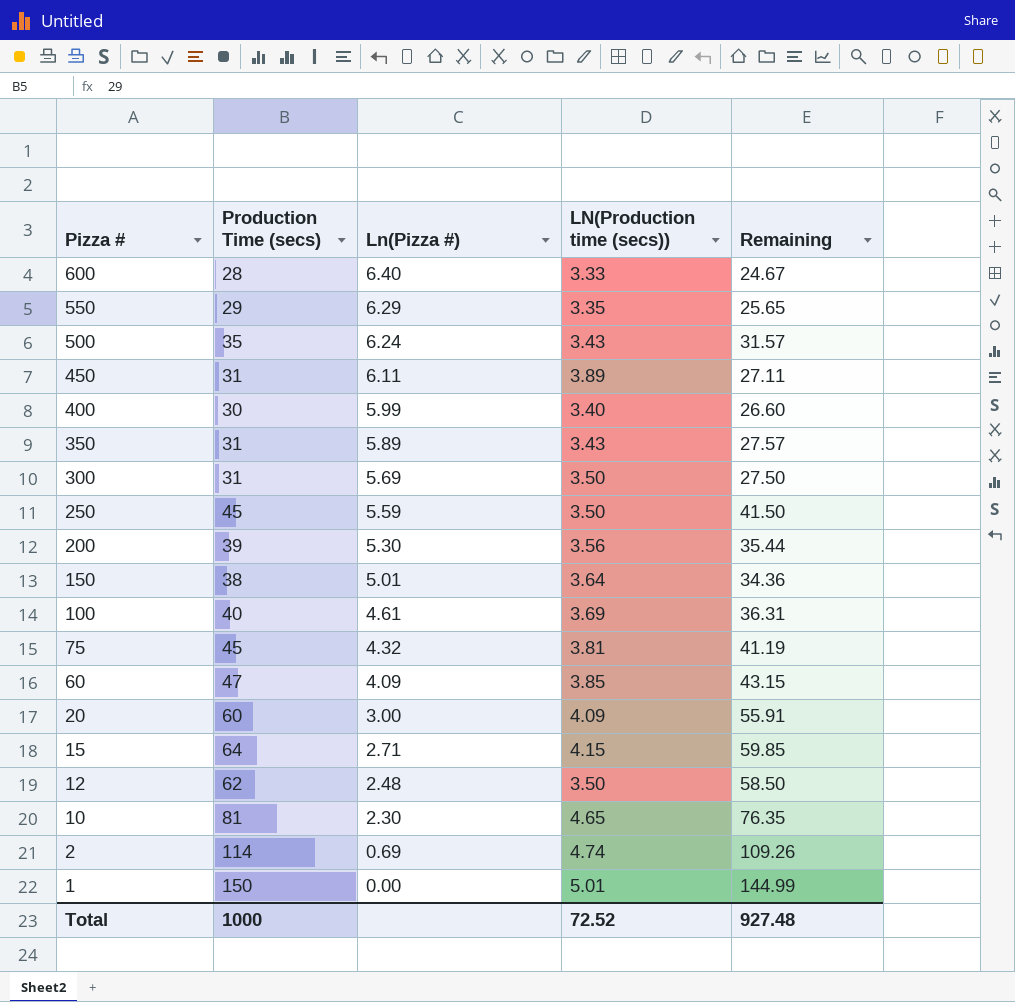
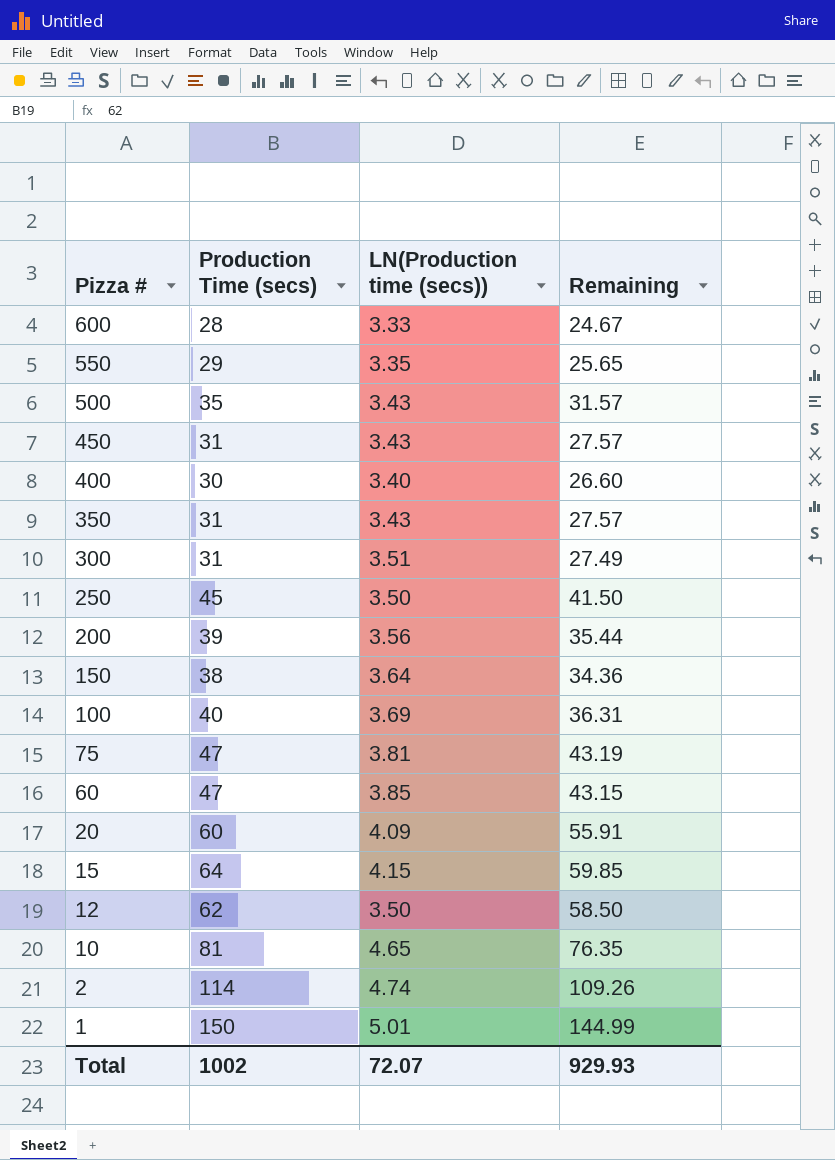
column Ln(Pizza #) | position: 3 -> none
450 | LN(Production time (secs)): 3.89 -> 3.43
450 | Remaining: 27.11 -> 27.57
300 | LN(Production time (secs)): 3.50 -> 3.51
300 | Remaining: 27.50 -> 27.49
75 | Production Time (secs): 45 -> 47
75 | Remaining: 41.19 -> 43.19
Total | Production Time (secs): 1000 -> 1002
Total | LN(Production time (secs)): 72.52 -> 72.07
Total | Remaining: 927.48 -> 929.93

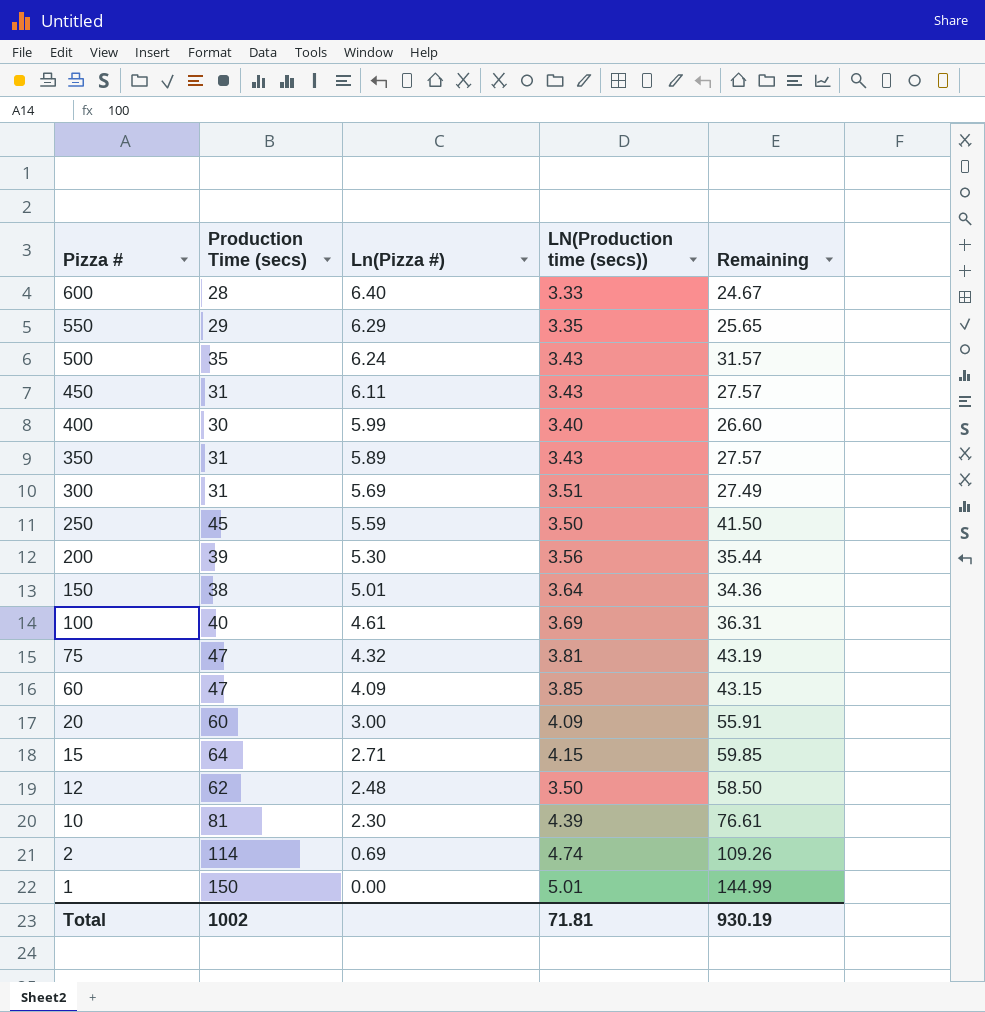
column Ln(Pizza #) | position: none -> 3
10 | LN(Production time (secs)): 4.65 -> 4.39
10 | Remaining: 76.35 -> 76.61
Total | LN(Production time (secs)): 72.07 -> 71.81
Total | Remaining: 929.93 -> 930.19

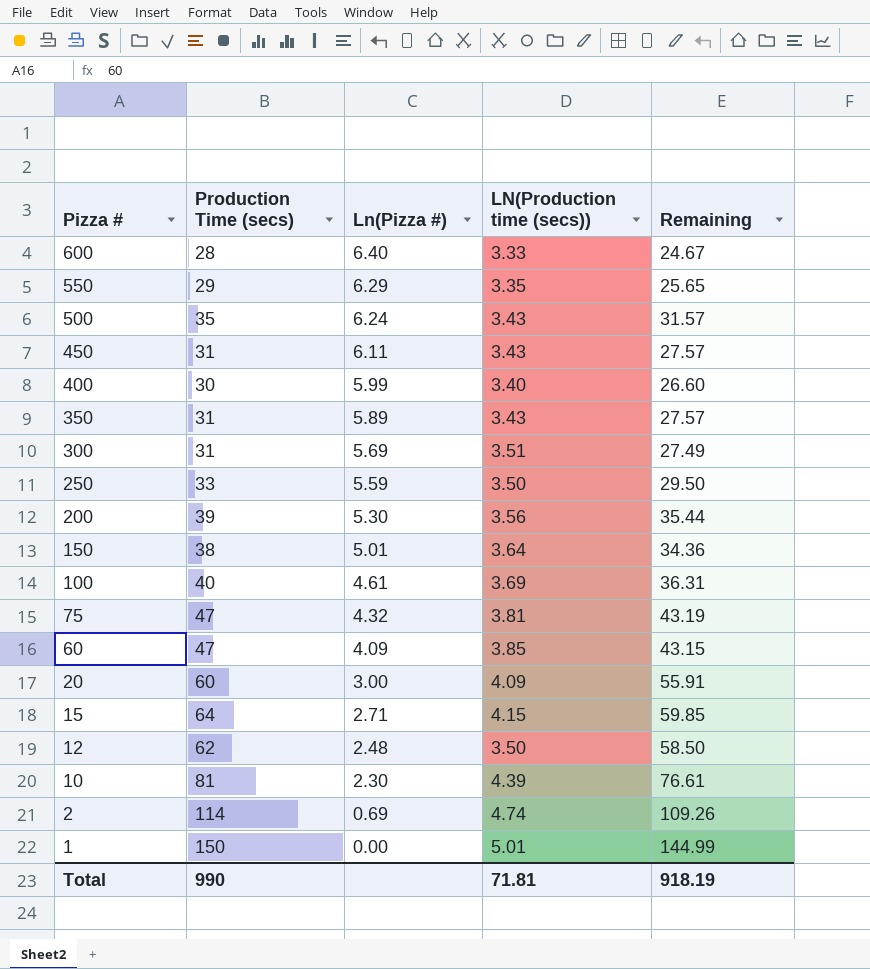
250 | Production Time (secs): 45 -> 33
250 | Remaining: 41.50 -> 29.50
Total | Production Time (secs): 1002 -> 990
Total | Remaining: 930.19 -> 918.19

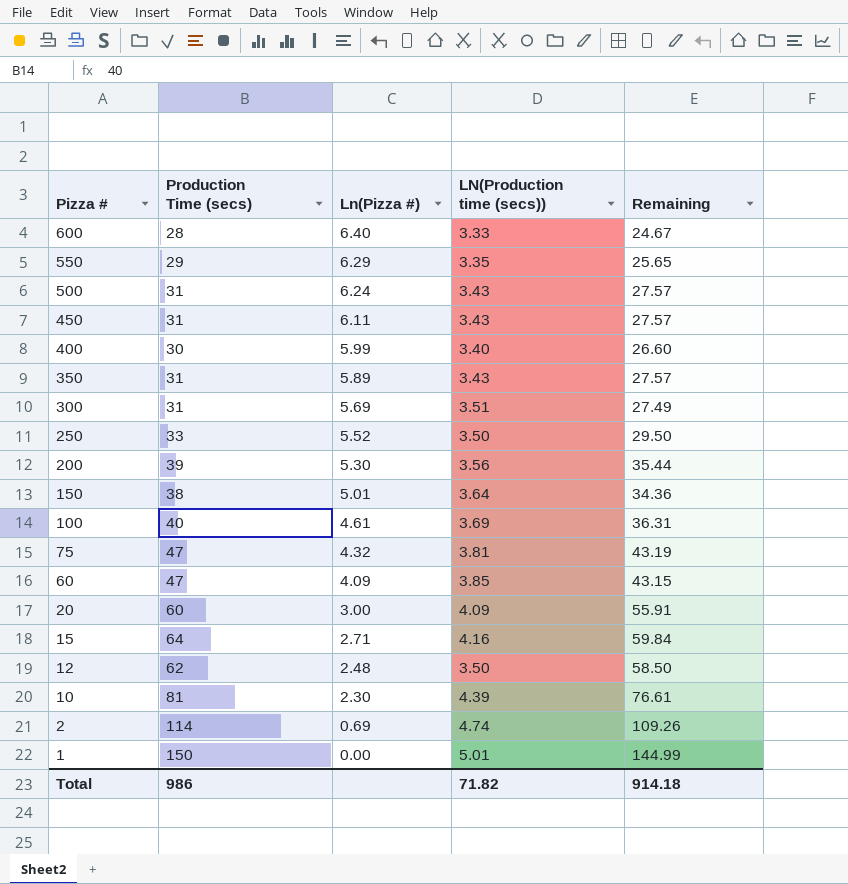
500 | Production Time (secs): 35 -> 31
500 | Remaining: 31.57 -> 27.57
250 | Ln(Pizza #): 5.59 -> 5.52
15 | LN(Production time (secs)): 4.15 -> 4.16
15 | Remaining: 59.85 -> 59.84
Total | Production Time (secs): 990 -> 986
Total | LN(Production time (secs)): 71.81 -> 71.82
Total | Remaining: 918.19 -> 914.18

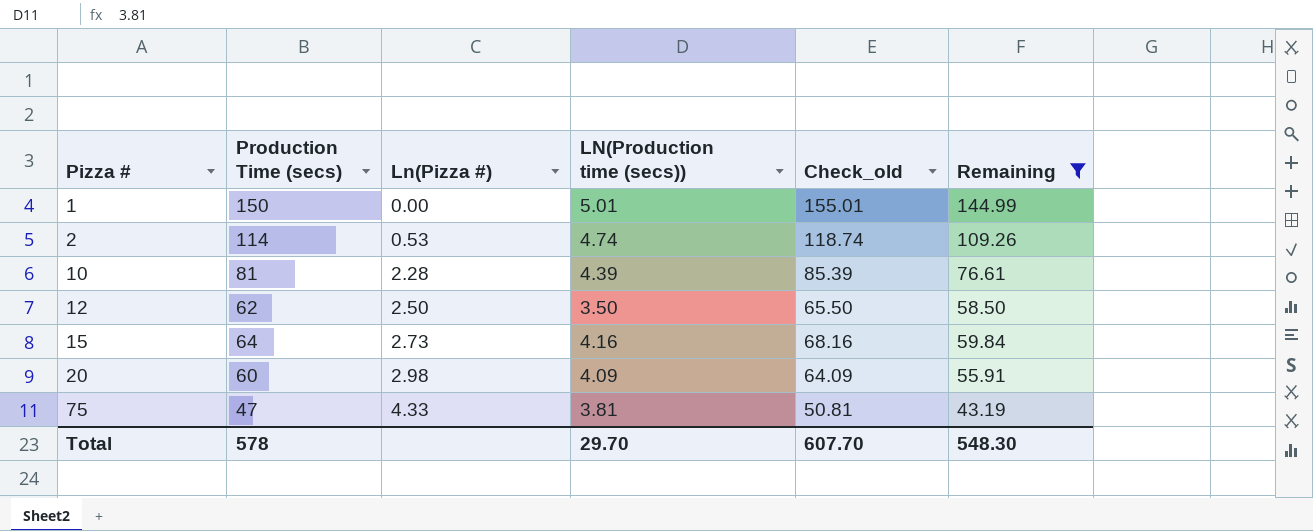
filter: none -> Remaining >= 43.19
row order: Pizza # descending -> Pizza # ascending
column Check_old | formula: none -> [Production Time (secs)] + [LN(Production time (secs))]
2 | Ln(Pizza #): 0.69 -> 0.53
10 | Ln(Pizza #): 2.30 -> 2.28
12 | Ln(Pizza #): 2.48 -> 2.50
15 | Ln(Pizza #): 2.71 -> 2.73
20 | Ln(Pizza #): 3.00 -> 2.98
75 | Ln(Pizza #): 4.32 -> 4.33
Total | Production Time (secs): 986 -> 578
Total | LN(Production time (secs)): 71.82 -> 29.70
Total | Remaining: 914.18 -> 548.30

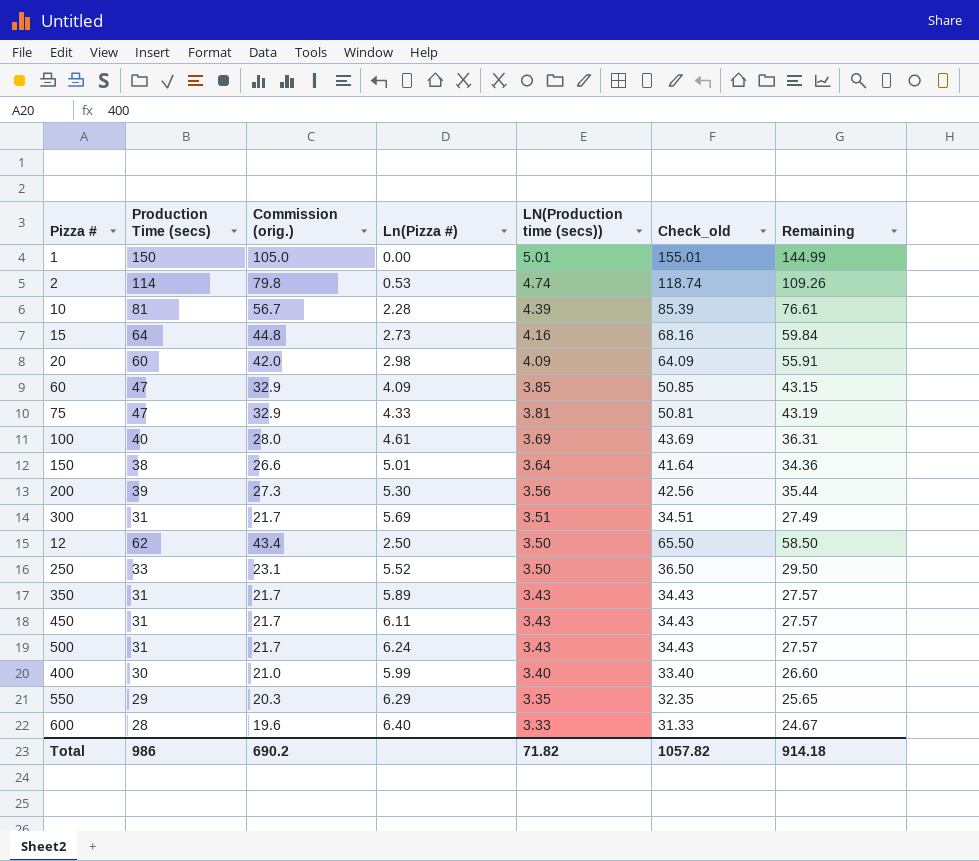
filter: Remaining >= 43.19 -> none
row order: Pizza # ascending -> LN(Production time (secs)) descending
column Commission (orig.) | formula: none -> [Production Time (secs)] * 0.7
Total | Production Time (secs): 578 -> 986
Total | LN(Production time (secs)): 29.70 -> 71.82
Total | Check_old: 607.70 -> 1057.82
Total | Remaining: 548.30 -> 914.18

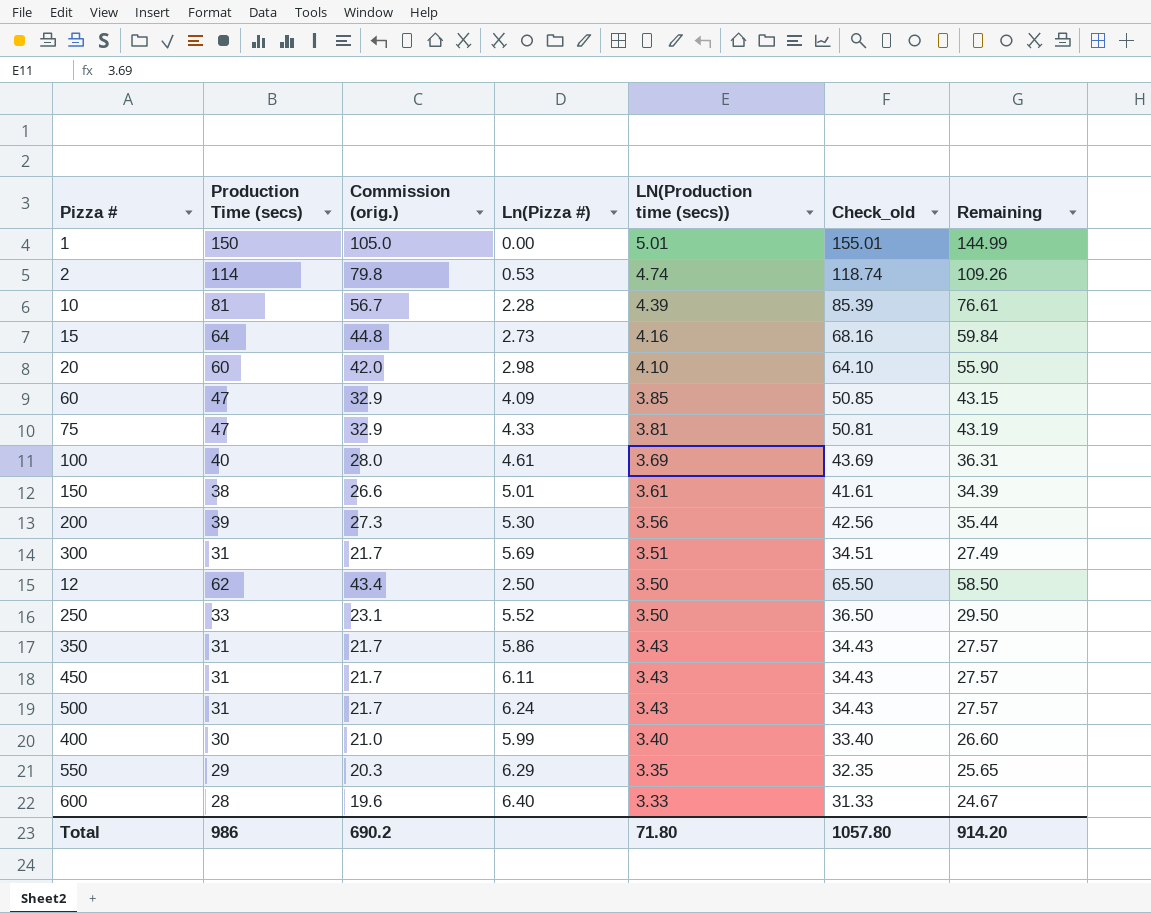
20 | LN(Production time (secs)): 4.09 -> 4.10
20 | Check_old: 64.09 -> 64.10
20 | Remaining: 55.91 -> 55.90
150 | LN(Production time (secs)): 3.64 -> 3.61
150 | Check_old: 41.64 -> 41.61
150 | Remaining: 34.36 -> 34.39
350 | Ln(Pizza #): 5.89 -> 5.86
Total | LN(Production time (secs)): 71.82 -> 71.80
Total | Check_old: 1057.82 -> 1057.80
Total | Remaining: 914.18 -> 914.20

